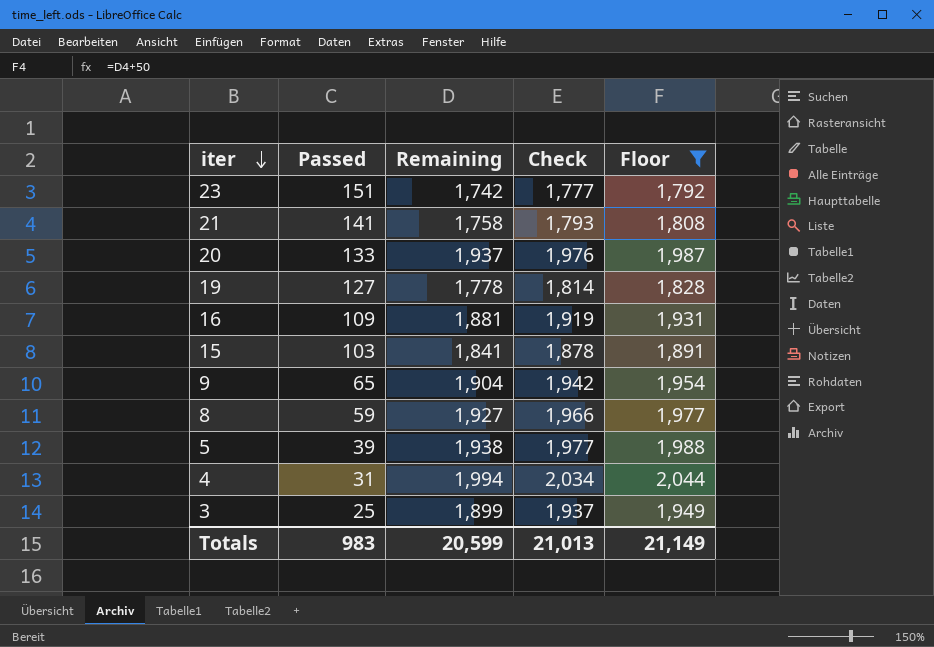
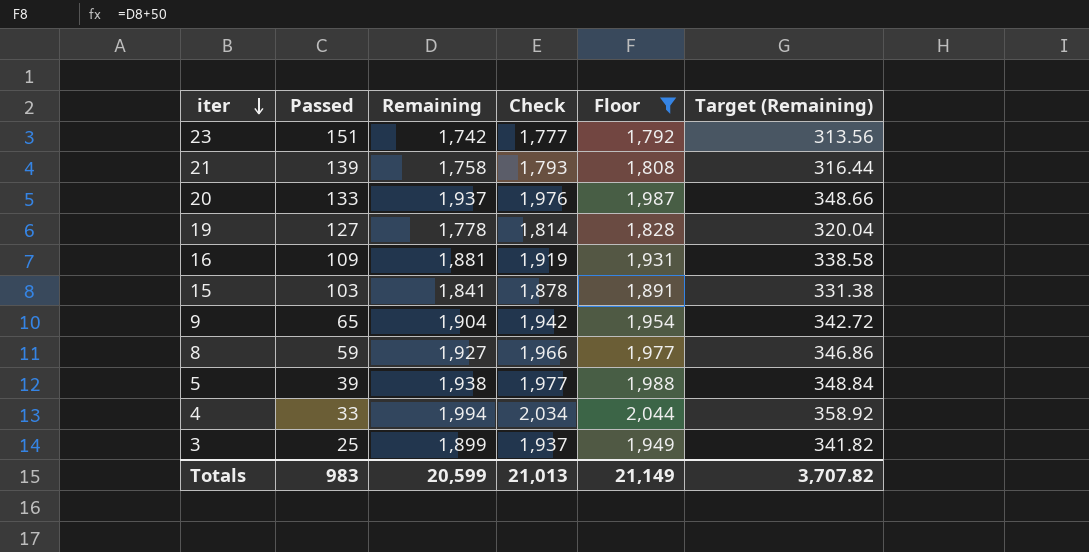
column Target (Remaining) | formula: none -> [Remaining] * 0.18
21 | Passed: 141 -> 139
4 | Passed: 31 -> 33

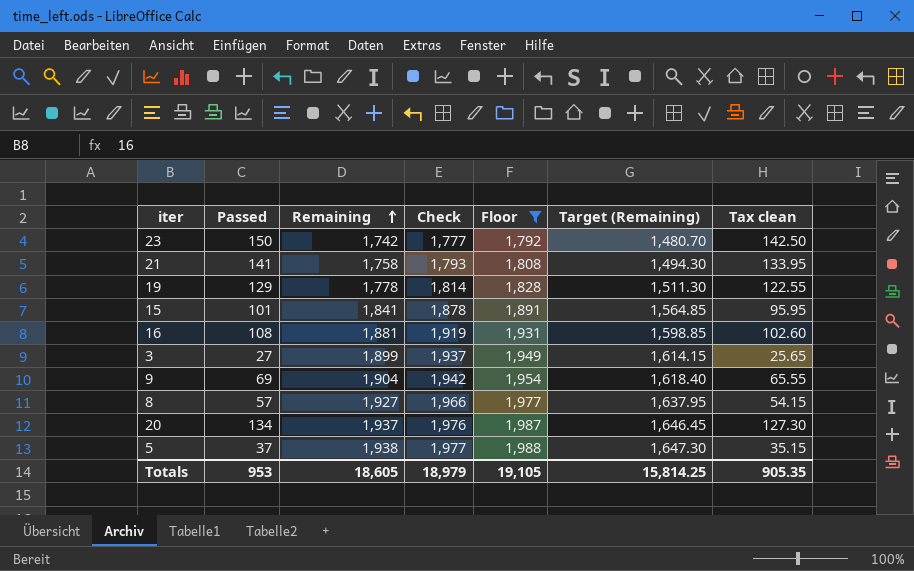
row order: iter descending -> Remaining ascending
column Target (Remaining) | formula: [Remaining] * 0.18 -> [Remaining] * 0.85
column Tax clean | formula: none -> [Passed] * 0.95
row 4: 33 | 1,994 | 2,034 | 2,044 | 358.92 -> none
23 | Passed: 151 -> 150
21 | Passed: 139 -> 141
19 | Passed: 127 -> 129
15 | Passed: 103 -> 101
16 | Passed: 109 -> 108
3 | Passed: 25 -> 27
9 | Passed: 65 -> 69
8 | Passed: 59 -> 57
20 | Passed: 133 -> 134
5 | Passed: 39 -> 37
Totals | Passed: 983 -> 953
Totals | Remaining: 20,599 -> 18,605
Totals | Check: 21,013 -> 18,979
Totals | Floor: 21,149 -> 19,105
Totals | Target (Remaining): 3,707.82 -> 15,814.25

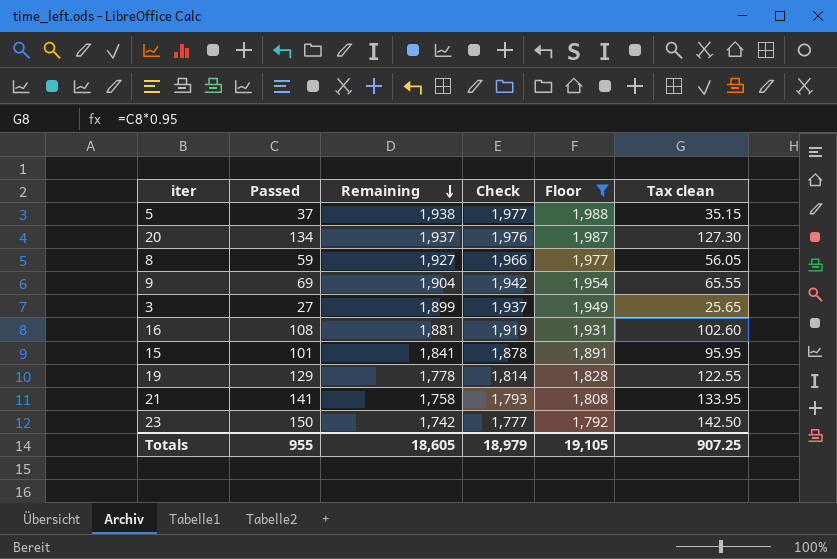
row order: Remaining ascending -> Remaining descending
column Target (Remaining) | formula: [Remaining] * 0.85 -> none
8 | Passed: 57 -> 59
8 | Tax clean: 54.15 -> 56.05
Totals | Passed: 953 -> 955
Totals | Tax clean: 905.35 -> 907.25

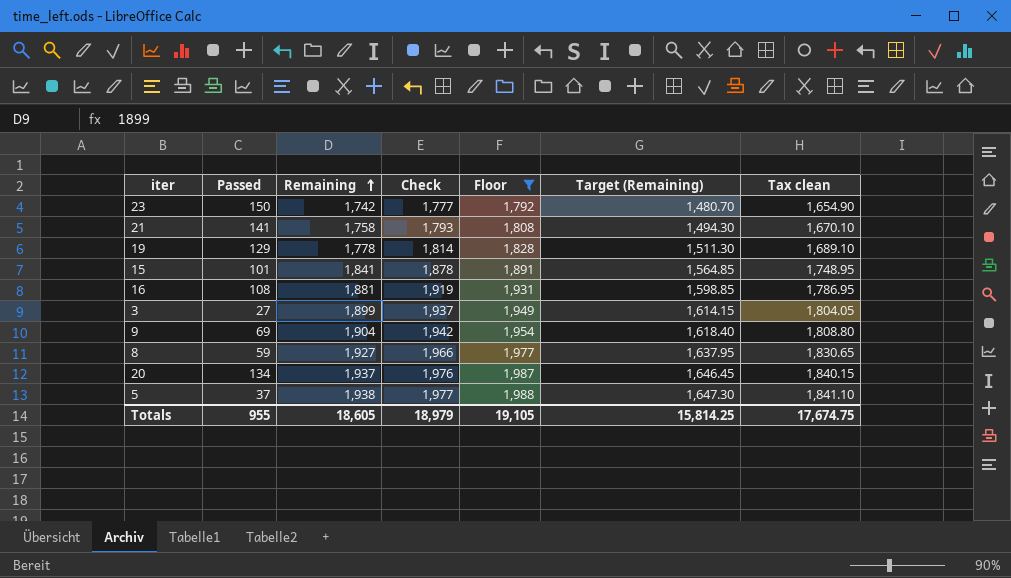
row order: Remaining descending -> Remaining ascending
column Target (Remaining) | formula: none -> [Remaining] * 0.85
column Tax clean | formula: [Passed] * 0.95 -> [Remaining] * 0.95
Totals | Tax clean: 907.25 -> 17,674.75

